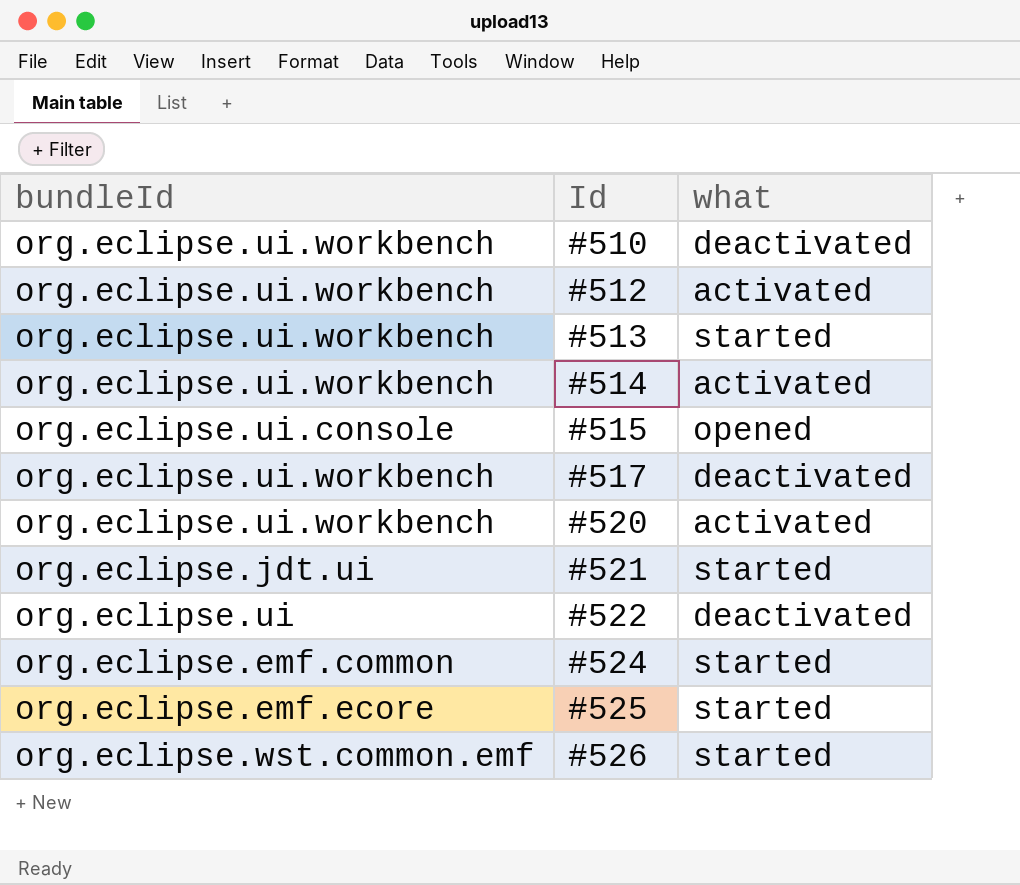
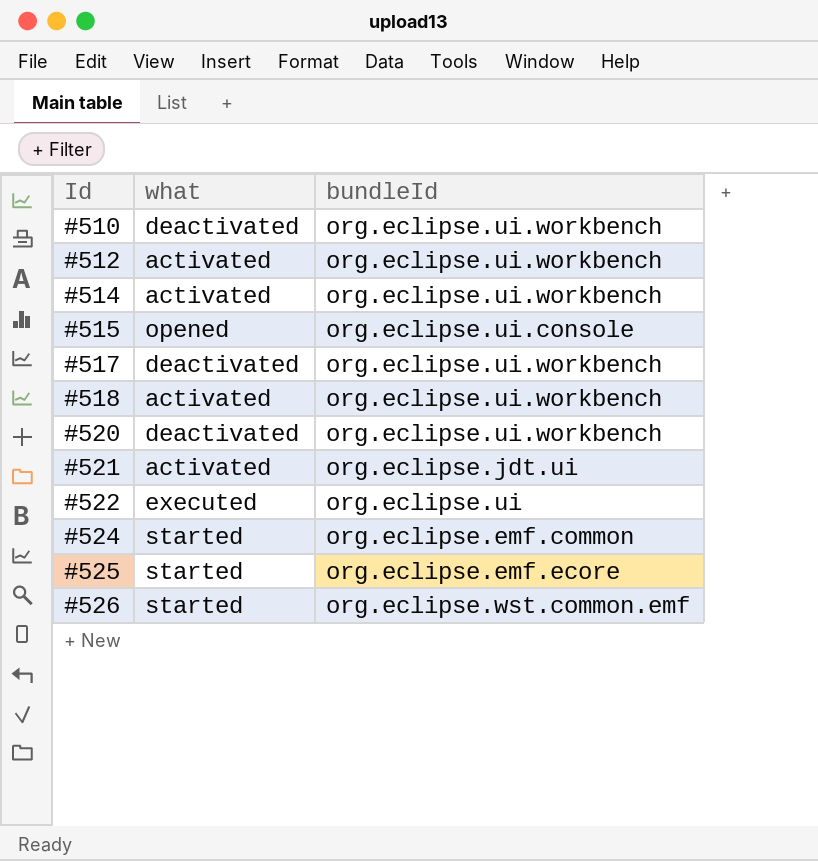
column bundleId | position: 1 -> 3
row #513: org.eclipse.ui.workbench | started -> none
row #518: none -> activated | org.eclipse.ui.workbench
#520 | what: activated -> deactivated
#521 | what: started -> activated
#522 | what: deactivated -> executed

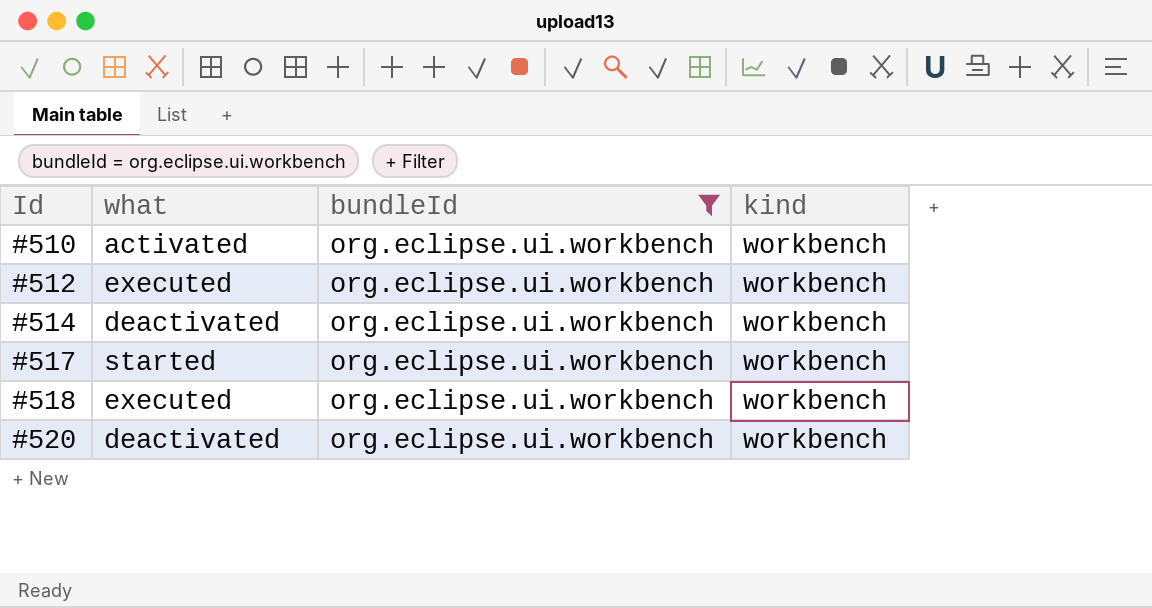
filter: none -> bundleId = org.eclipse.ui.workbench
column kind | position: none -> 4
#510 | what: deactivated -> activated
#512 | what: activated -> executed
#514 | what: activated -> deactivated
#517 | what: deactivated -> started
#518 | what: activated -> executed

